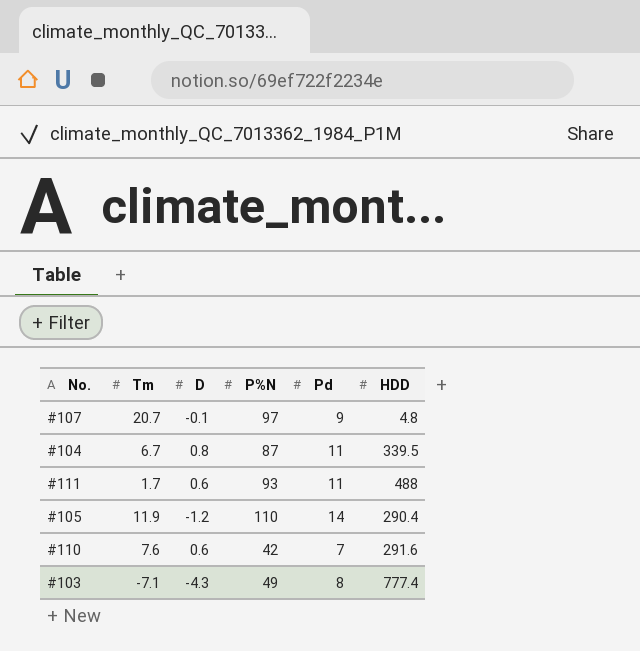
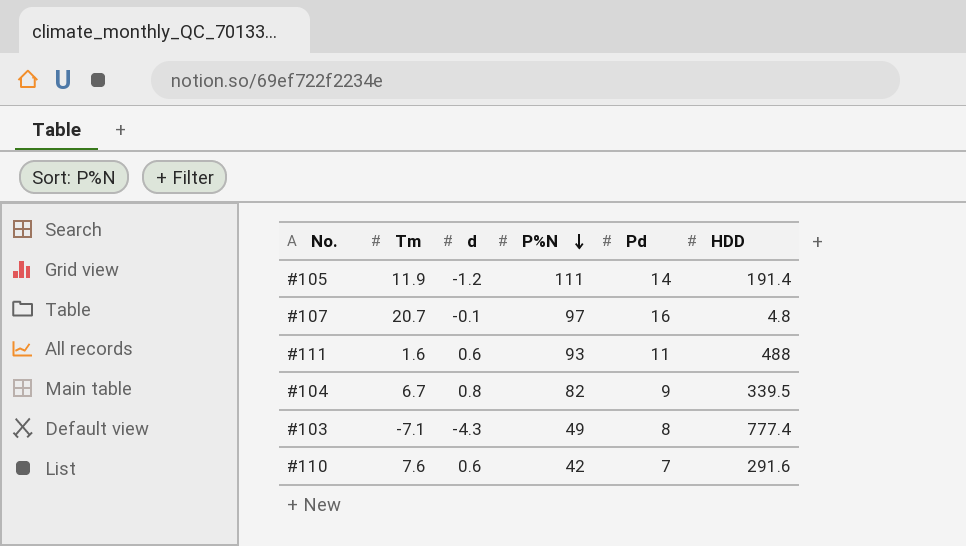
row order: none -> P%N descending
column name: D -> d
#105 | P%N: 110 -> 111
#105 | HDD: 290.4 -> 191.4
#107 | Pd: 9 -> 16
#111 | Tm: 1.7 -> 1.6
#104 | P%N: 87 -> 82
#104 | Pd: 11 -> 9

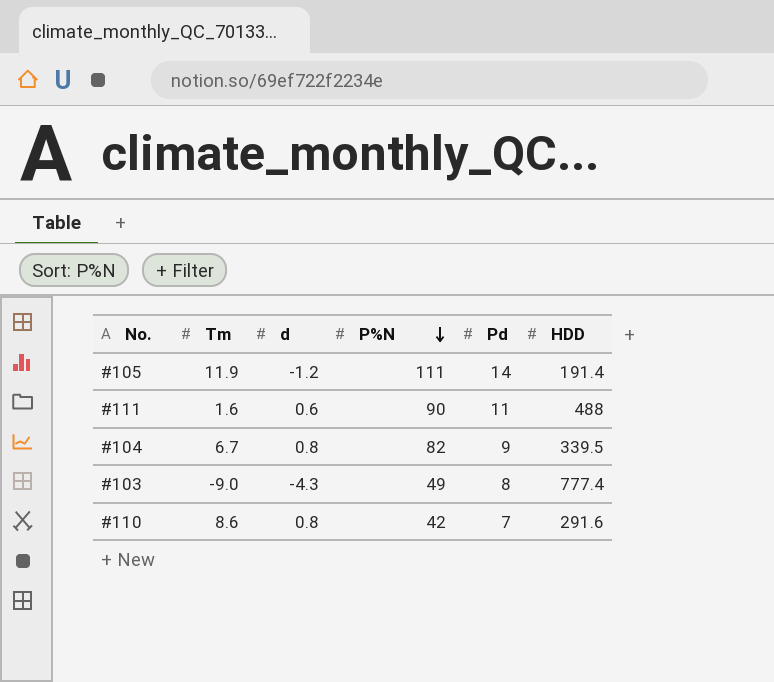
row #107: 20.7 | -0.1 | 97 | 16 | 4.8 -> none
#111 | P%N: 93 -> 90
#103 | Tm: -7.1 -> -9.0
#110 | Tm: 7.6 -> 8.6
#110 | d: 0.6 -> 0.8

